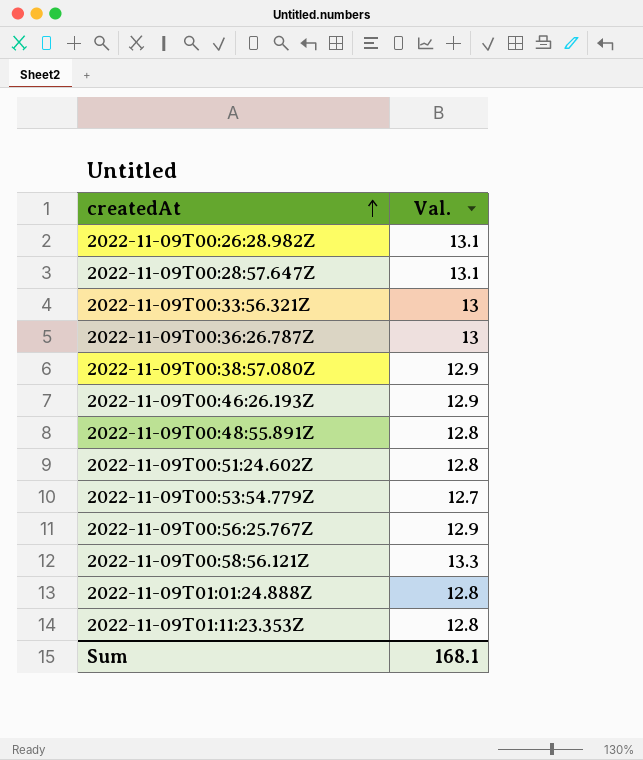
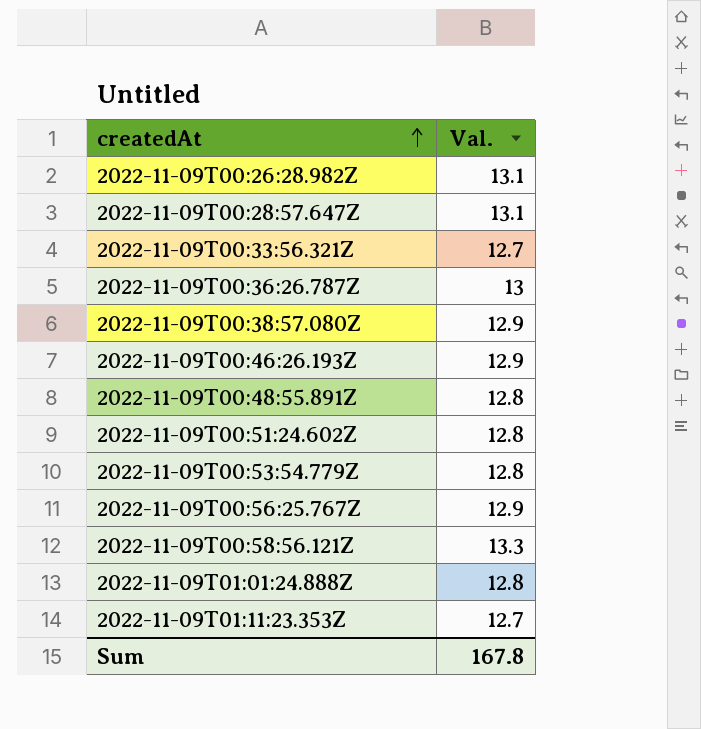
2022-11-09T00:33:56.321Z | Val.: 13 -> 12.7
2022-11-09T00:53:54.779Z | Val.: 12.7 -> 12.8
2022-11-09T01:11:23.353Z | Val.: 12.8 -> 12.7
Sum | Val.: 168.1 -> 167.8

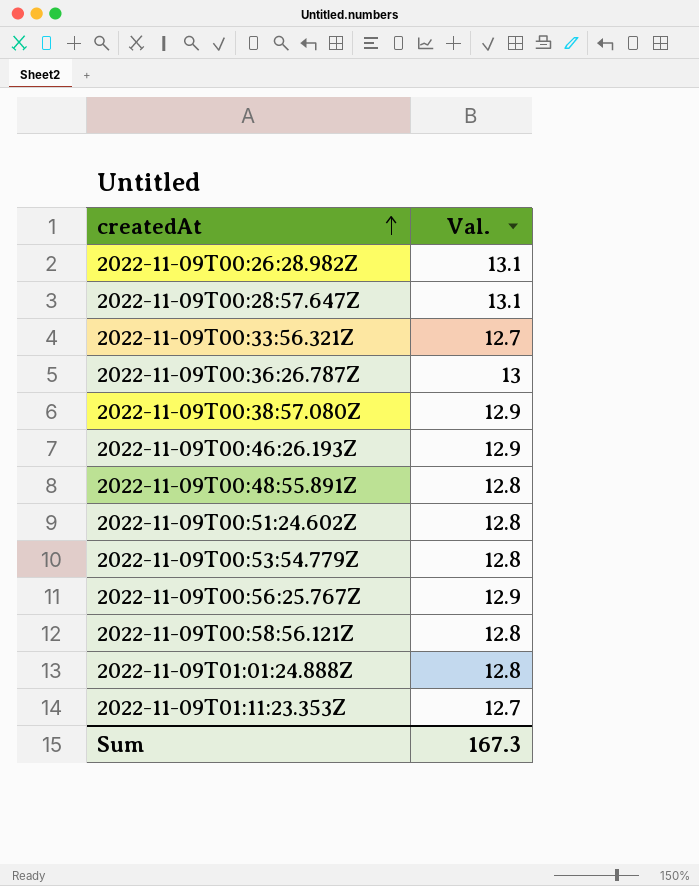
2022-11-09T00:58:56.121Z | Val.: 13.3 -> 12.8
Sum | Val.: 167.8 -> 167.3

